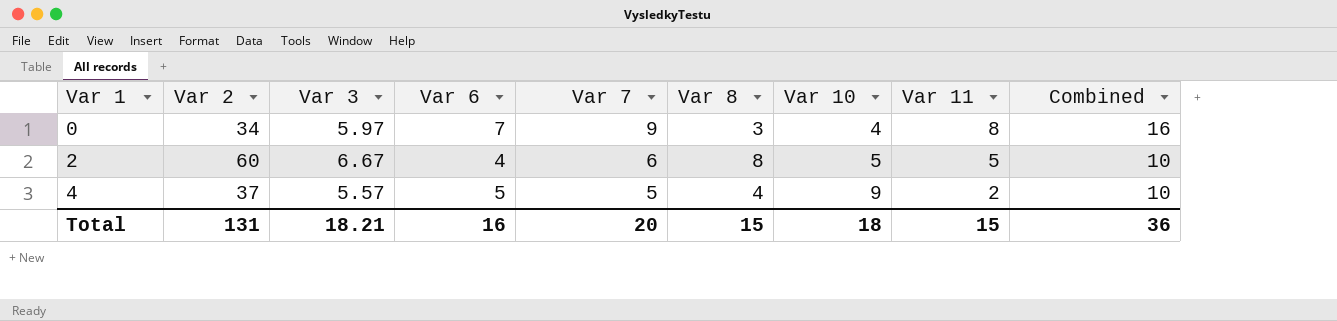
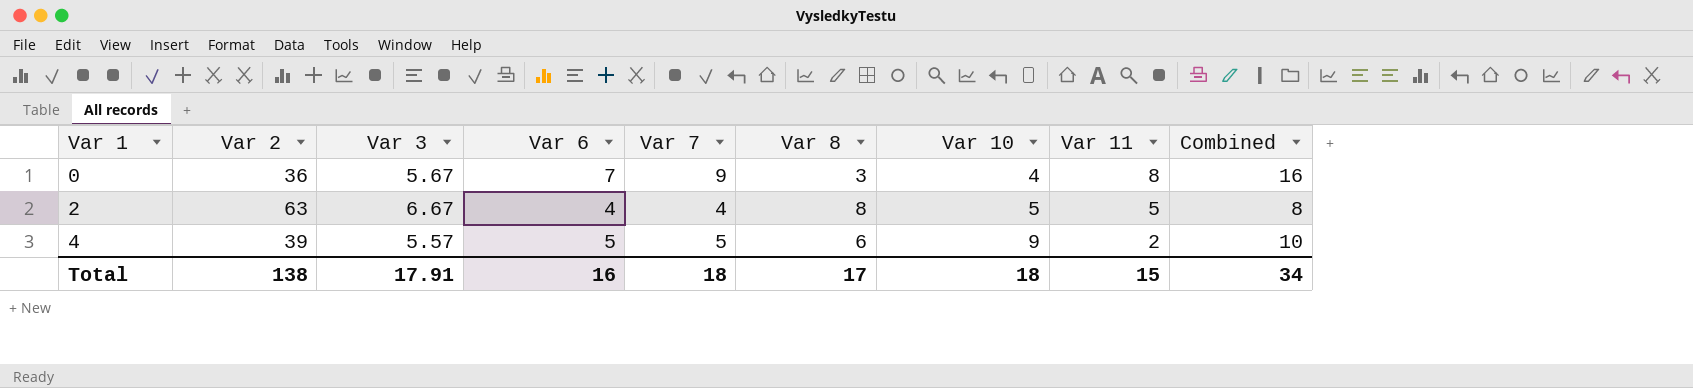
0 | Var 2: 34 -> 36
0 | Var 3: 5.97 -> 5.67
2 | Var 2: 60 -> 63
2 | Var 7: 6 -> 4
2 | Combined: 10 -> 8
4 | Var 2: 37 -> 39
4 | Var 8: 4 -> 6
Total | Var 2: 131 -> 138
Total | Var 3: 18.21 -> 17.91
Total | Var 7: 20 -> 18
Total | Var 8: 15 -> 17
Total | Combined: 36 -> 34

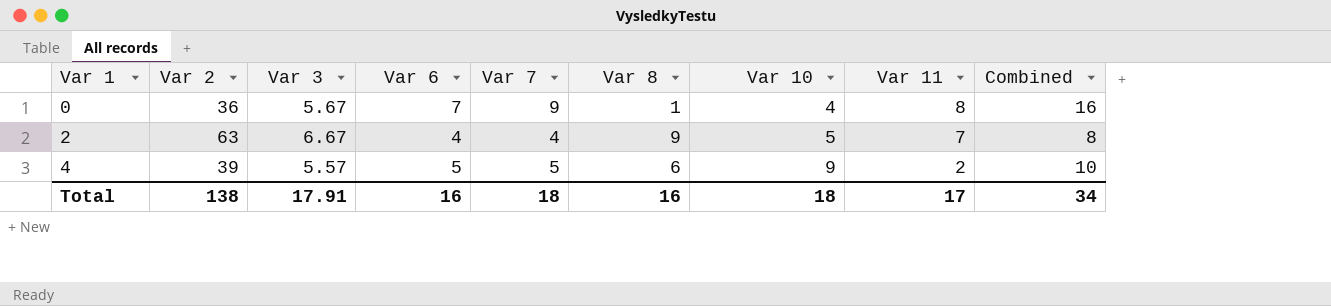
0 | Var 8: 3 -> 1
2 | Var 8: 8 -> 9
2 | Var 11: 5 -> 7
Total | Var 8: 17 -> 16
Total | Var 11: 15 -> 17

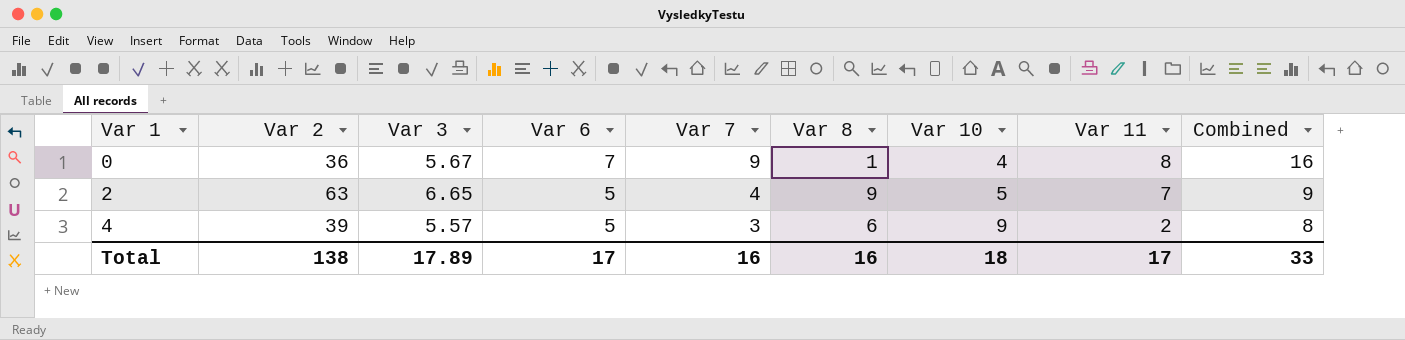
2 | Var 3: 6.67 -> 6.65
2 | Var 6: 4 -> 5
2 | Combined: 8 -> 9
4 | Var 7: 5 -> 3
4 | Combined: 10 -> 8
Total | Var 3: 17.91 -> 17.89
Total | Var 6: 16 -> 17
Total | Var 7: 18 -> 16
Total | Combined: 34 -> 33

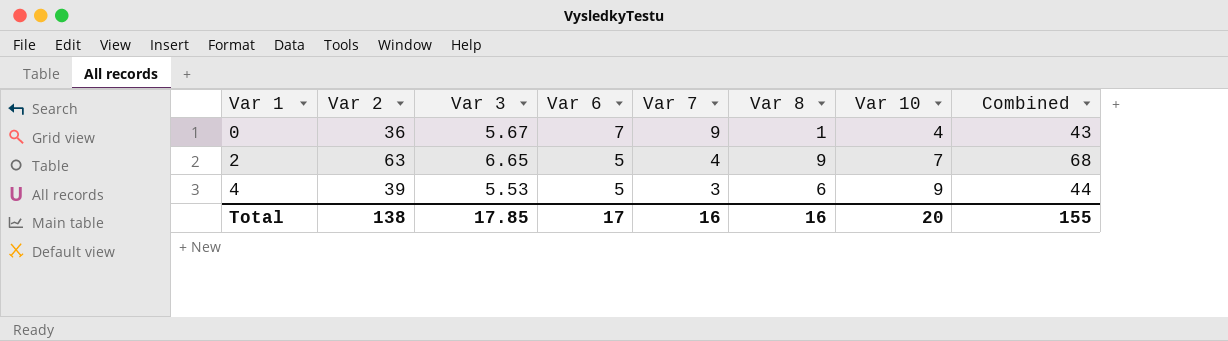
column Var 11 | position: 8 -> none
column Combined | formula: [Var 6] + [Var 7] -> [Var 2] + [Var 6]
2 | Var 10: 5 -> 7
4 | Var 3: 5.57 -> 5.53
Total | Var 3: 17.89 -> 17.85
Total | Var 10: 18 -> 20
Total | Combined: 33 -> 155

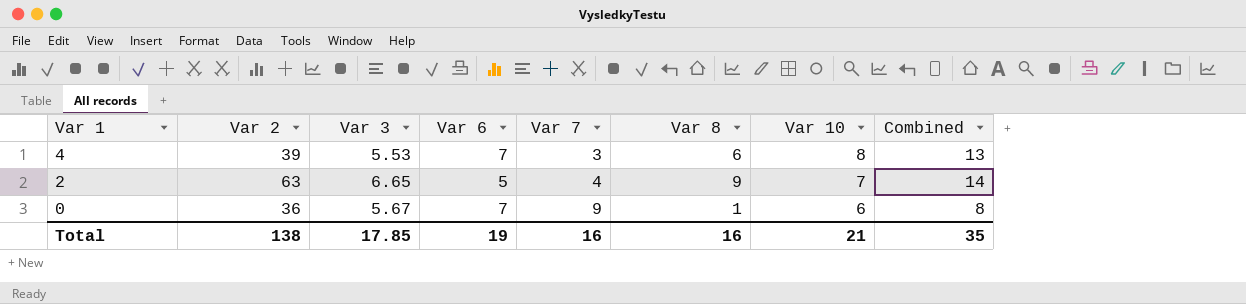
row order: Var 1 ascending -> Var 1 descending
column Combined | formula: [Var 2] + [Var 6] -> [Var 6] + [Var 8]
4 | Var 6: 5 -> 7
4 | Var 10: 9 -> 8
0 | Var 10: 4 -> 6
Total | Var 6: 17 -> 19
Total | Var 10: 20 -> 21
Total | Combined: 155 -> 35

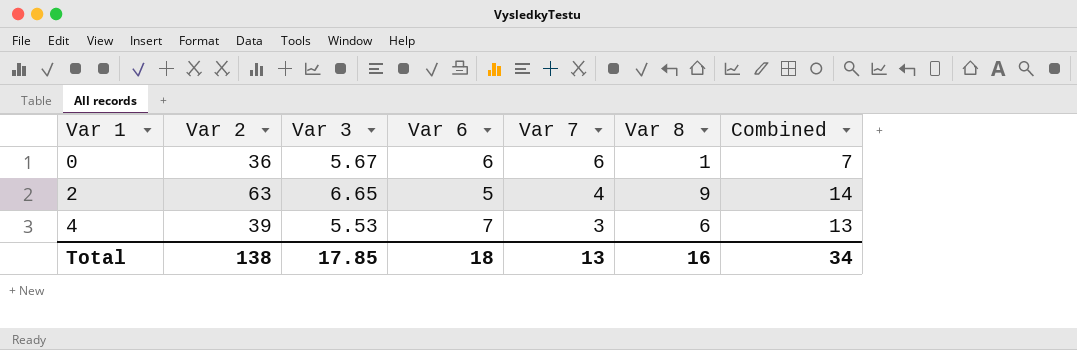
row order: Var 1 descending -> Var 1 ascending
column Var 10 | position: 7 -> none
0 | Var 6: 7 -> 6
0 | Var 7: 9 -> 6
0 | Combined: 8 -> 7
Total | Var 6: 19 -> 18
Total | Var 7: 16 -> 13
Total | Combined: 35 -> 34

